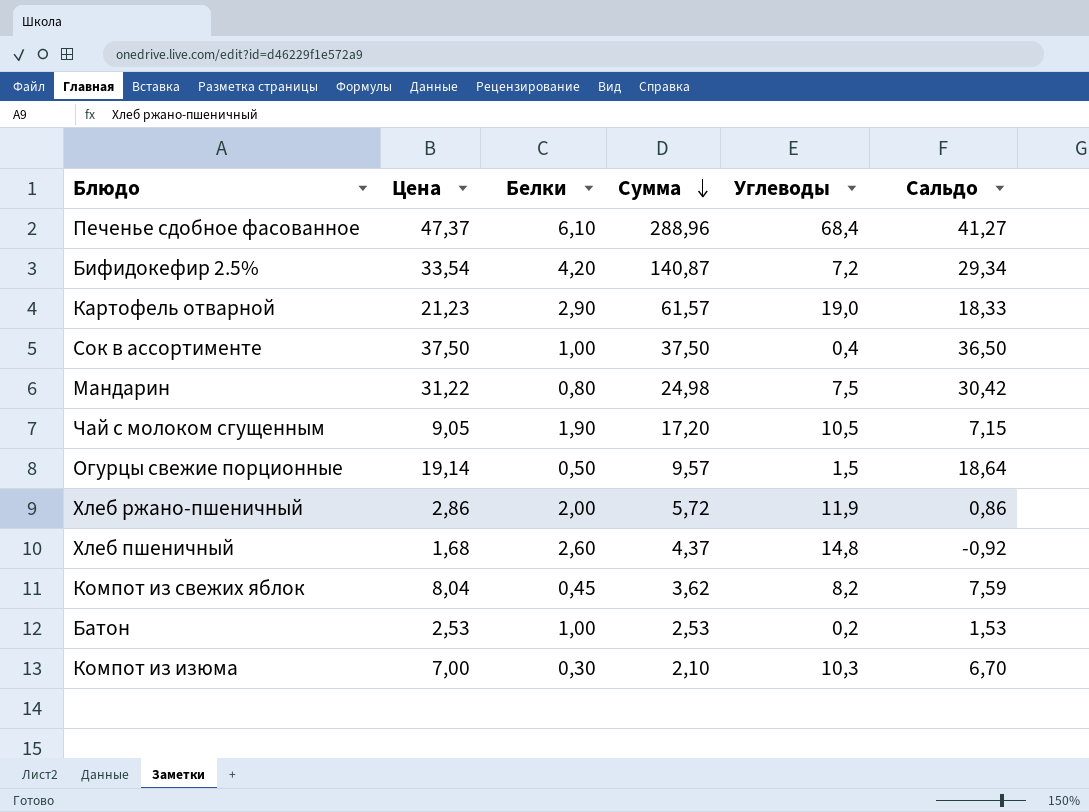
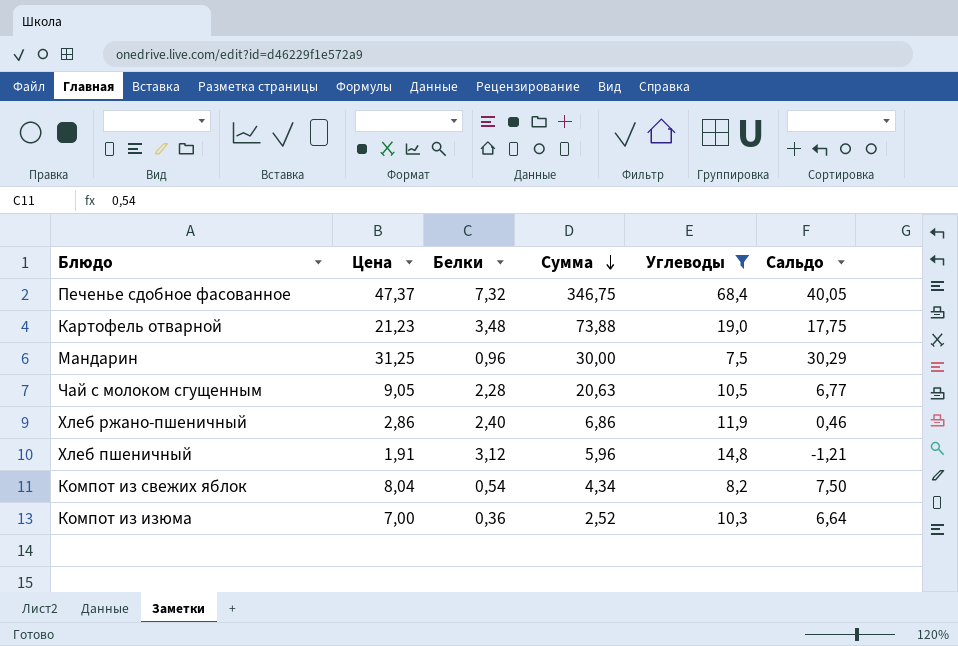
filter: none -> Углеводы >= 7,5
Печенье сдобное фасованное | Белки: 6,10 -> 7,32
Печенье сдобное фасованное | Сумма: 288,96 -> 346,75
Печенье сдобное фасованное | Сальдо: 41,27 -> 40,05
Картофель отварной | Белки: 2,90 -> 3,48
Картофель отварной | Сумма: 61,57 -> 73,88
Картофель отварной | Сальдо: 18,33 -> 17,75
Мандарин | Цена: 31,22 -> 31,25
Мандарин | Белки: 0,80 -> 0,96
Мандарин | Сумма: 24,98 -> 30,00
Мандарин | Сальдо: 30,42 -> 30,29
Чай с молоком сгущенным | Белки: 1,90 -> 2,28
Чай с молоком сгущенным | Сумма: 17,20 -> 20,63
Чай с молоком сгущенным | Сальдо: 7,15 -> 6,77
Хлеб ржано-пшеничный | Белки: 2,00 -> 2,40
Хлеб ржано-пшеничный | Сумма: 5,72 -> 6,86
Хлеб ржано-пшеничный | Сальдо: 0,86 -> 0,46
Хлеб пшеничный | Цена: 1,68 -> 1,91
Хлеб пшеничный | Белки: 2,60 -> 3,12
Хлеб пшеничный | Сумма: 4,37 -> 5,96
Хлеб пшеничный | Сальдо: -0,92 -> -1,21
Компот из свежих яблок | Белки: 0,45 -> 0,54
Компот из свежих яблок | Сумма: 3,62 -> 4,34
Компот из свежих яблок | Сальдо: 7,59 -> 7,50
Компот из изюма | Белки: 0,30 -> 0,36
Компот из изюма | Сумма: 2,10 -> 2,52
Компот из изюма | Сальдо: 6,70 -> 6,64

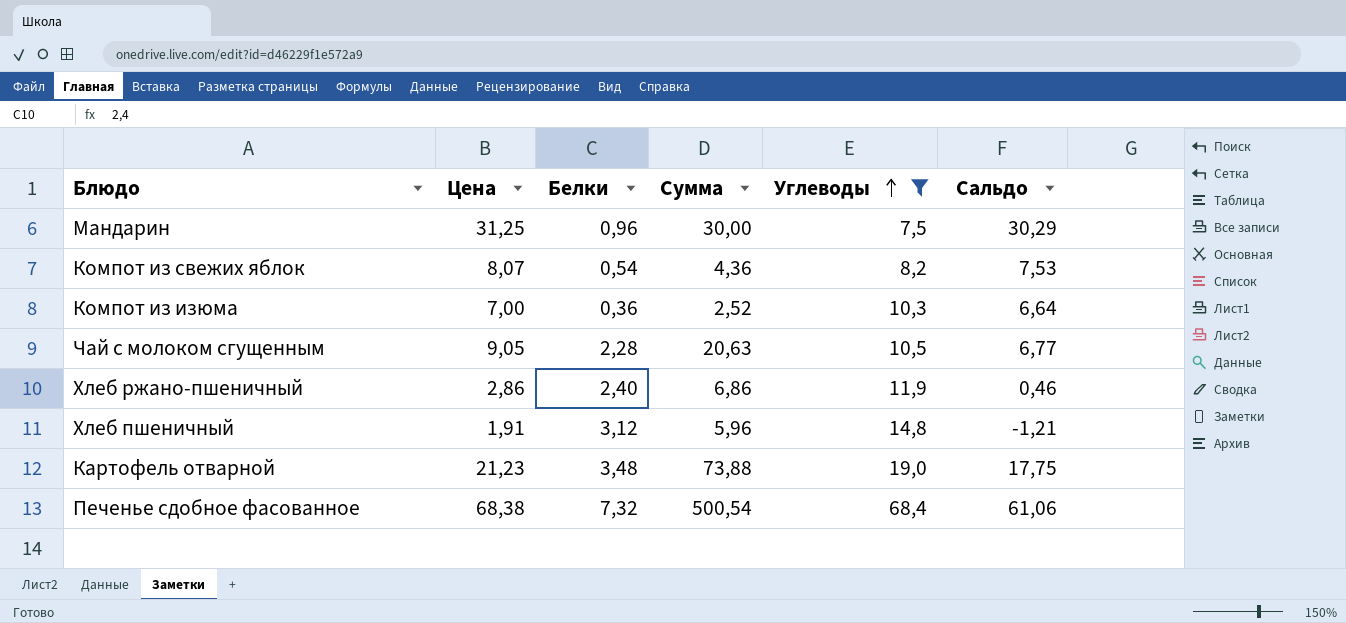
row order: Сумма descending -> Углеводы ascending
Компот из свежих яблок | Цена: 8,04 -> 8,07
Компот из свежих яблок | Сумма: 4,34 -> 4,36
Компот из свежих яблок | Сальдо: 7,50 -> 7,53
Печенье сдобное фасованное | Цена: 47,37 -> 68,38
Печенье сдобное фасованное | Сумма: 346,75 -> 500,54
Печенье сдобное фасованное | Сальдо: 40,05 -> 61,06

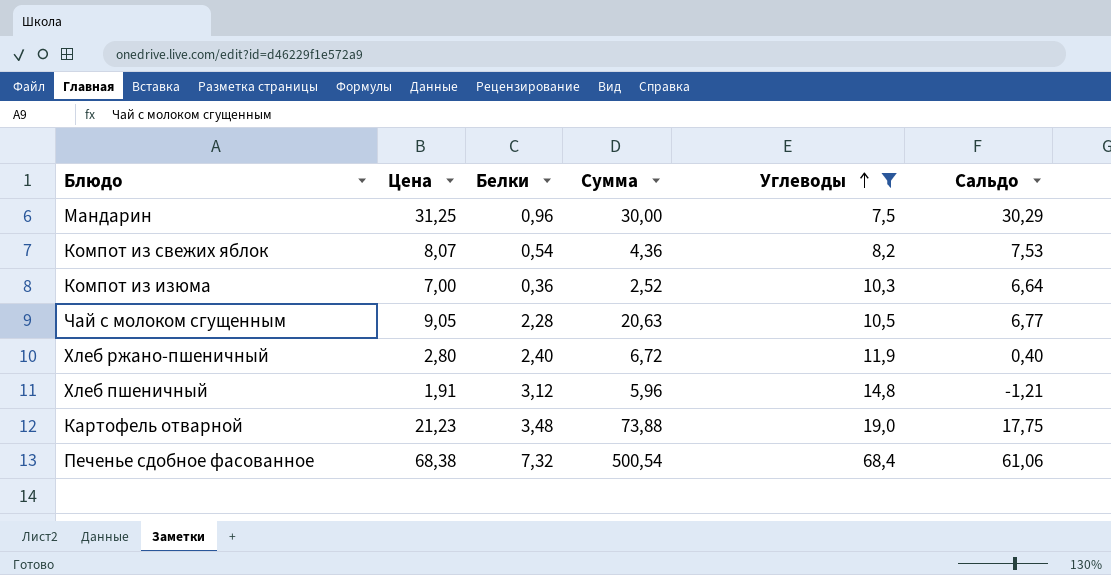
Хлеб ржано-пшеничный | Цена: 2,86 -> 2,80
Хлеб ржано-пшеничный | Сумма: 6,86 -> 6,72
Хлеб ржано-пшеничный | Сальдо: 0,46 -> 0,40

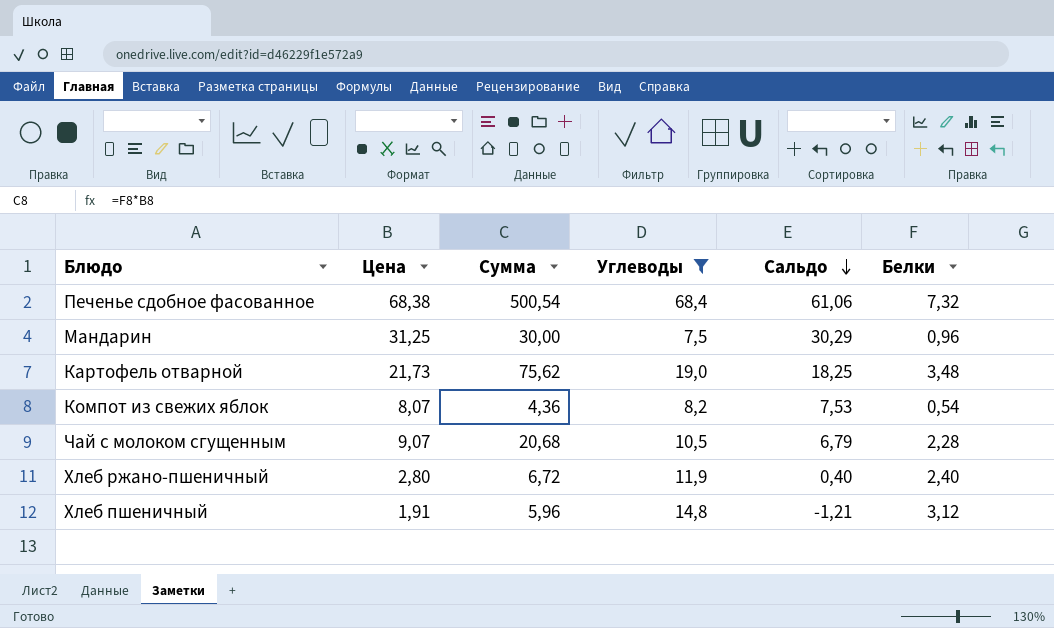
row order: Углеводы ascending -> Сальдо descending
column Белки | position: 3 -> 6
row Компот из изюма: 7,00 | 0,36 | 2,52 | 10,3 | 6,64 -> none
Картофель отварной | Цена: 21,23 -> 21,73
Картофель отварной | Сумма: 73,88 -> 75,62
Картофель отварной | Сальдо: 17,75 -> 18,25
Чай с молоком сгущенным | Цена: 9,05 -> 9,07
Чай с молоком сгущенным | Сумма: 20,63 -> 20,68
Чай с молоком сгущенным | Сальдо: 6,77 -> 6,79

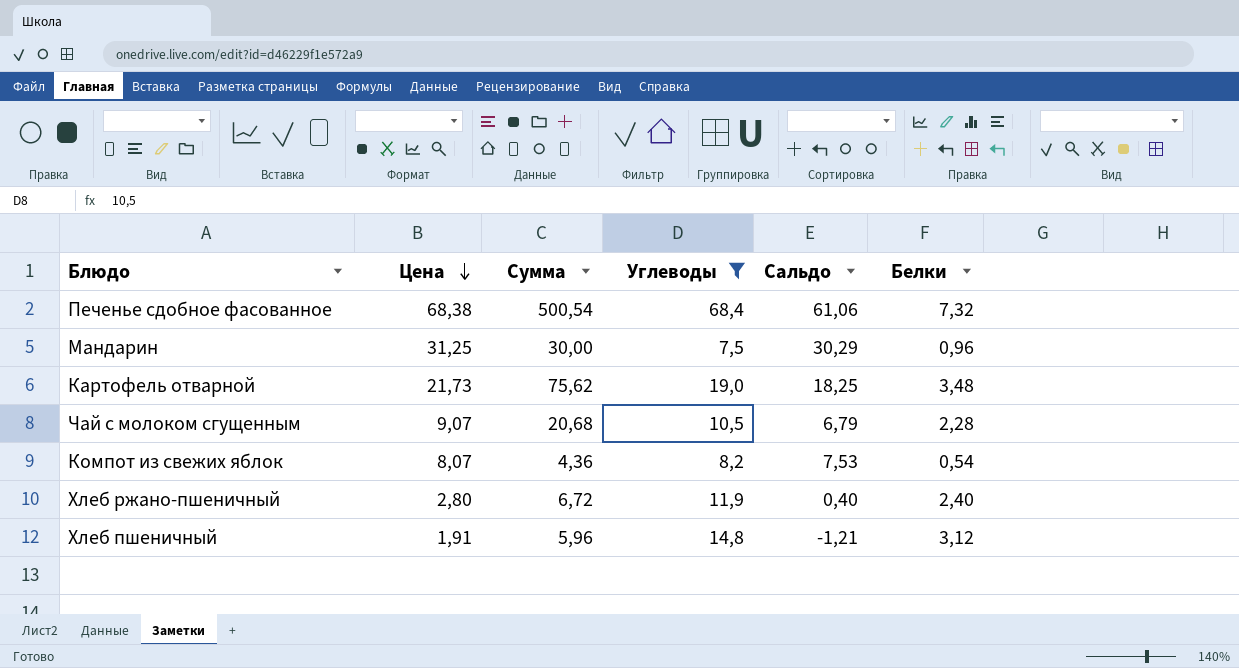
row order: Сальдо descending -> Цена descending

